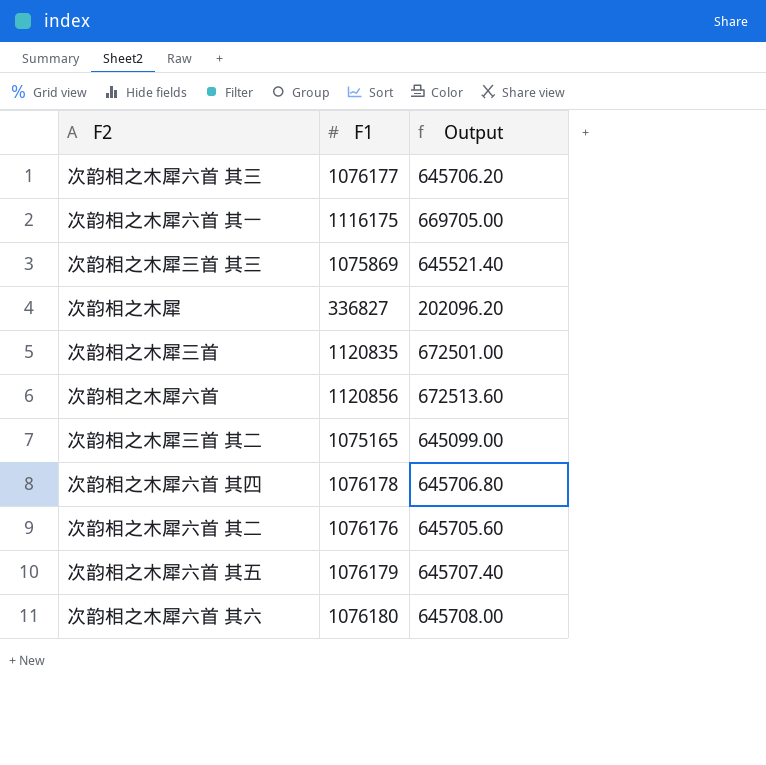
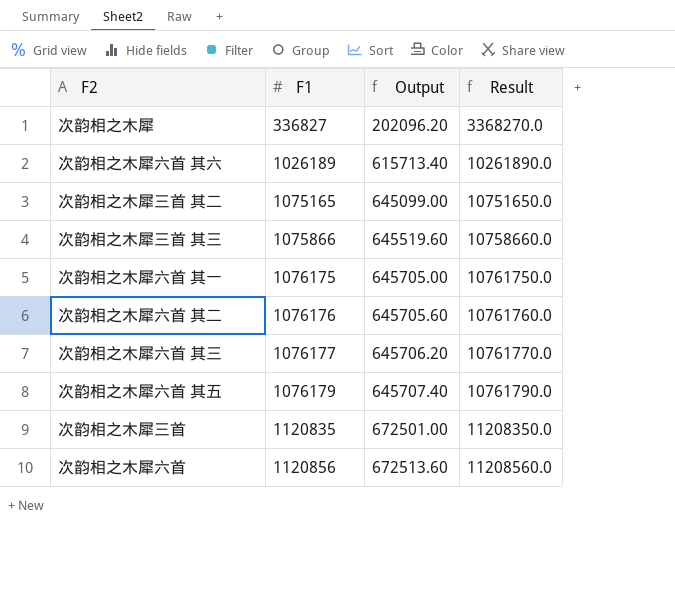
row order: none -> F1 ascending
column Result | formula: none -> [F1] * 10
row 次韵相之木犀六首 其四: 1076178 | 645706.80 -> none
次韵相之木犀六首 其六 | F1: 1076180 -> 1026189
次韵相之木犀六首 其六 | Output: 645708.00 -> 615713.40
次韵相之木犀三首 其三 | F1: 1075869 -> 1075866
次韵相之木犀三首 其三 | Output: 645521.40 -> 645519.60
次韵相之木犀六首 其一 | F1: 1116175 -> 1076175
次韵相之木犀六首 其一 | Output: 669705.00 -> 645705.00

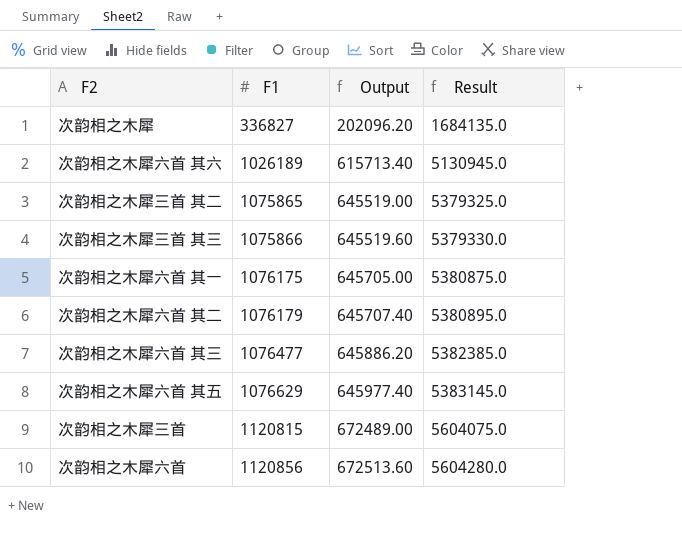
column Result | formula: [F1] * 10 -> [F1] * 5
次韵相之木犀三首 其二 | F1: 1075165 -> 1075865
次韵相之木犀三首 其二 | Output: 645099.00 -> 645519.00
次韵相之木犀六首 其二 | F1: 1076176 -> 1076179
次韵相之木犀六首 其二 | Output: 645705.60 -> 645707.40
次韵相之木犀六首 其三 | F1: 1076177 -> 1076477
次韵相之木犀六首 其三 | Output: 645706.20 -> 645886.20
次韵相之木犀六首 其五 | F1: 1076179 -> 1076629
次韵相之木犀六首 其五 | Output: 645707.40 -> 645977.40
次韵相之木犀三首 | F1: 1120835 -> 1120815
次韵相之木犀三首 | Output: 672501.00 -> 672489.00

